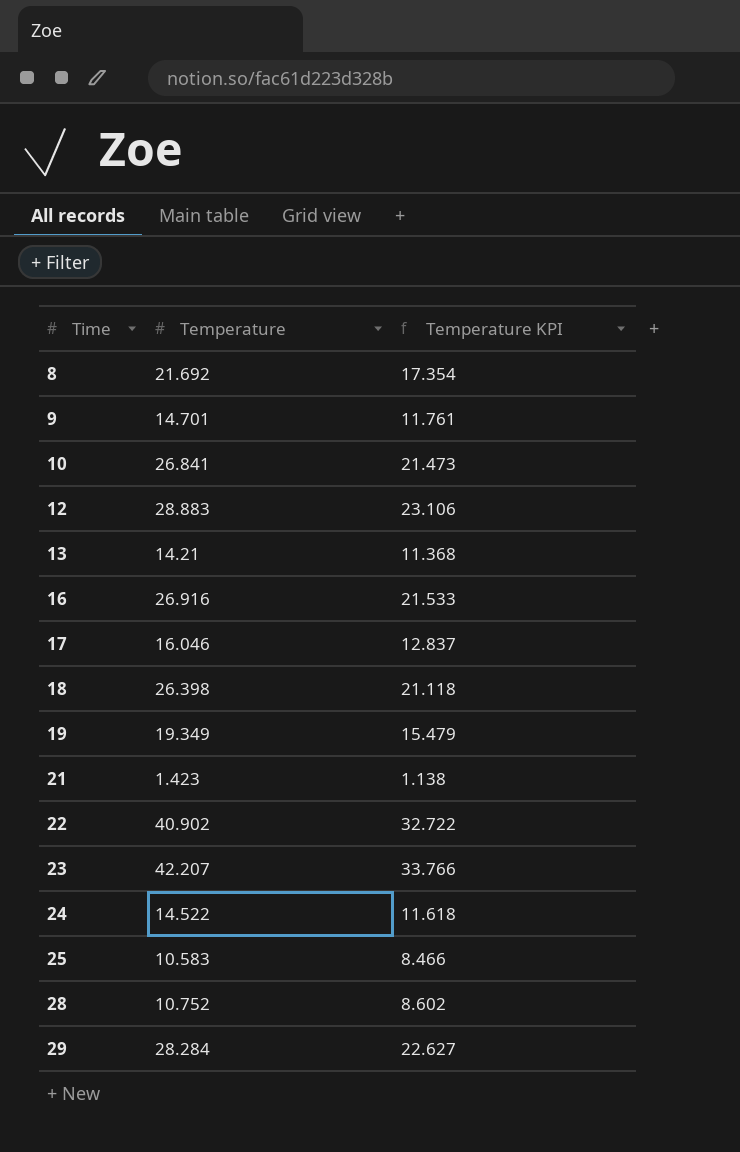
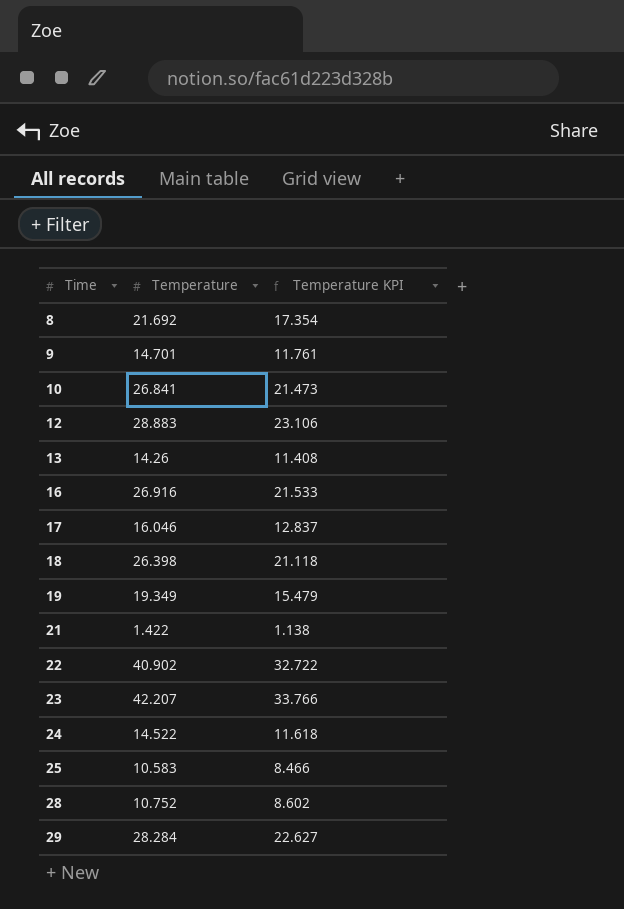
13 | Temperature: 14.21 -> 14.26
13 | Temperature KPI: 11.368 -> 11.408
21 | Temperature: 1.423 -> 1.422

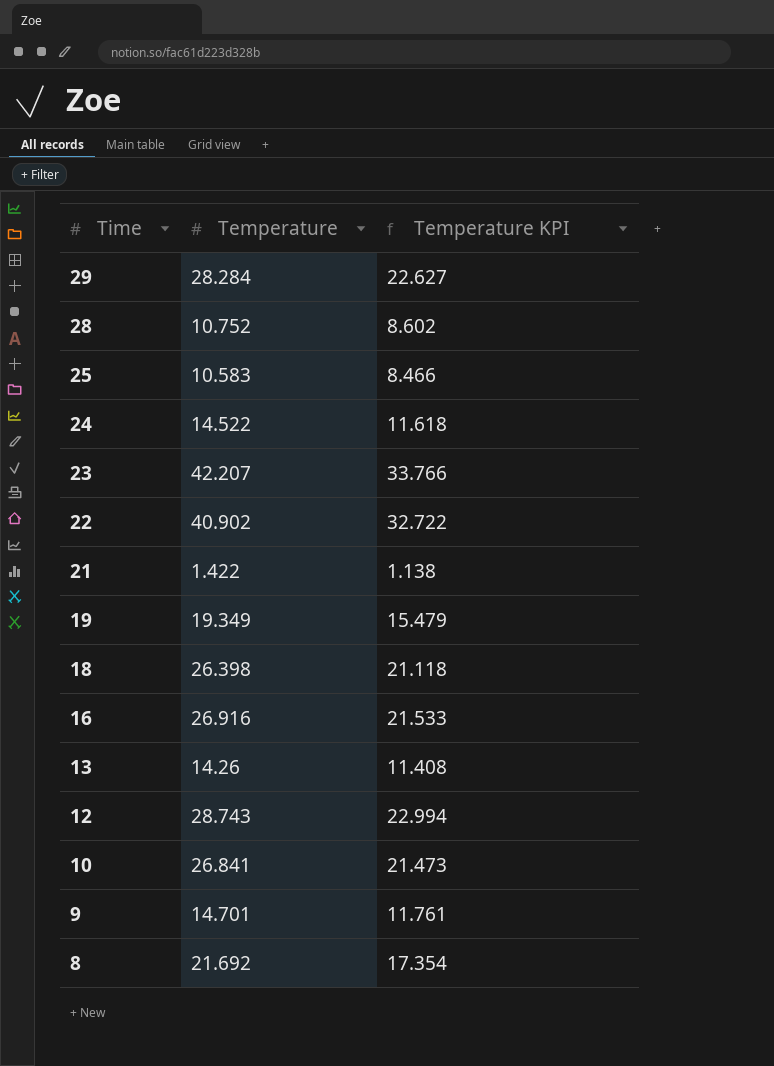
row order: Time ascending -> Time descending
row 17: 16.046 | 12.837 -> none
12 | Temperature: 28.883 -> 28.743
12 | Temperature KPI: 23.106 -> 22.994

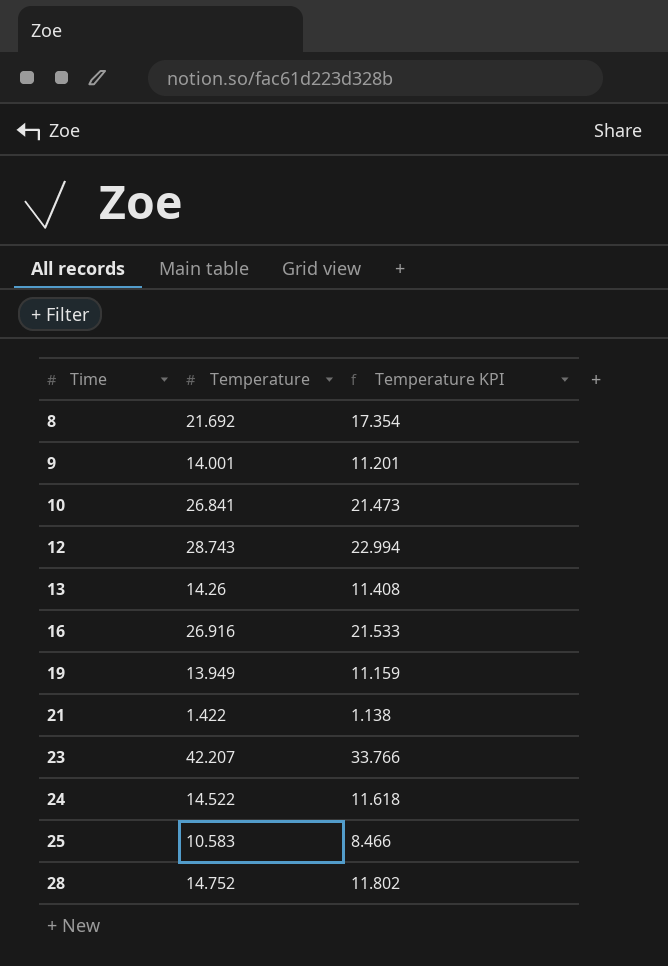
row order: Time descending -> Time ascending
row 29: 28.284 | 22.627 -> none
row 22: 40.902 | 32.722 -> none
row 18: 26.398 | 21.118 -> none
9 | Temperature: 14.701 -> 14.001
9 | Temperature KPI: 11.761 -> 11.201
19 | Temperature: 19.349 -> 13.949
19 | Temperature KPI: 15.479 -> 11.159
28 | Temperature: 10.752 -> 14.752
28 | Temperature KPI: 8.602 -> 11.802

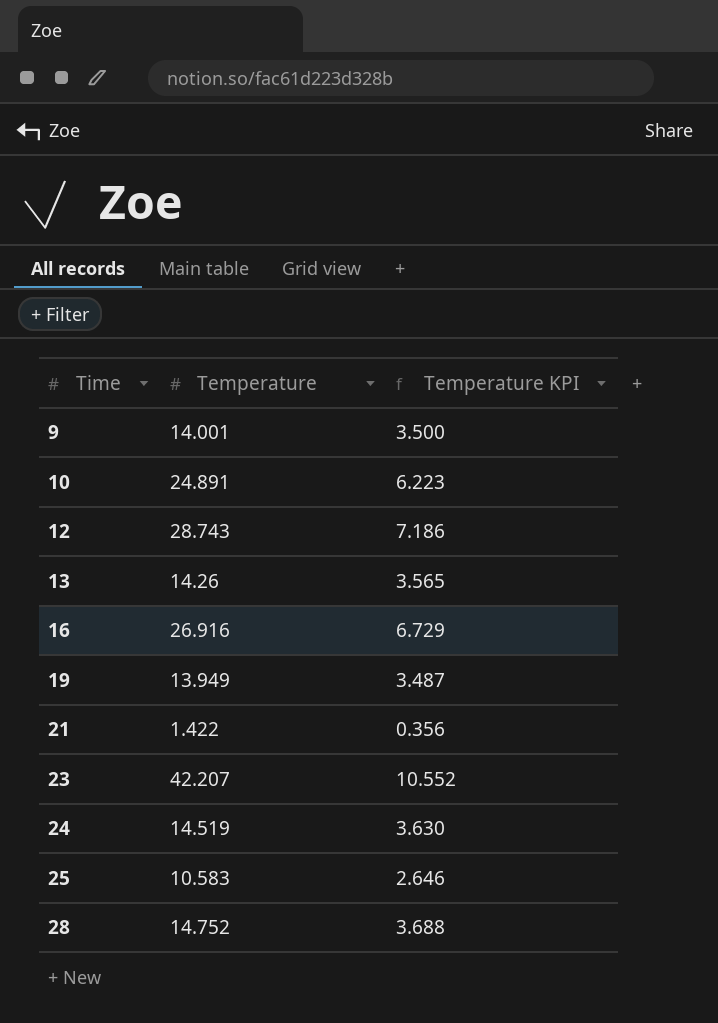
column Temperature KPI | formula: [Temperature] * 0.8 -> [Temperature] * 0.25
row 8: 21.692 | 17.354 -> none
10 | Temperature: 26.841 -> 24.891
24 | Temperature: 14.522 -> 14.519

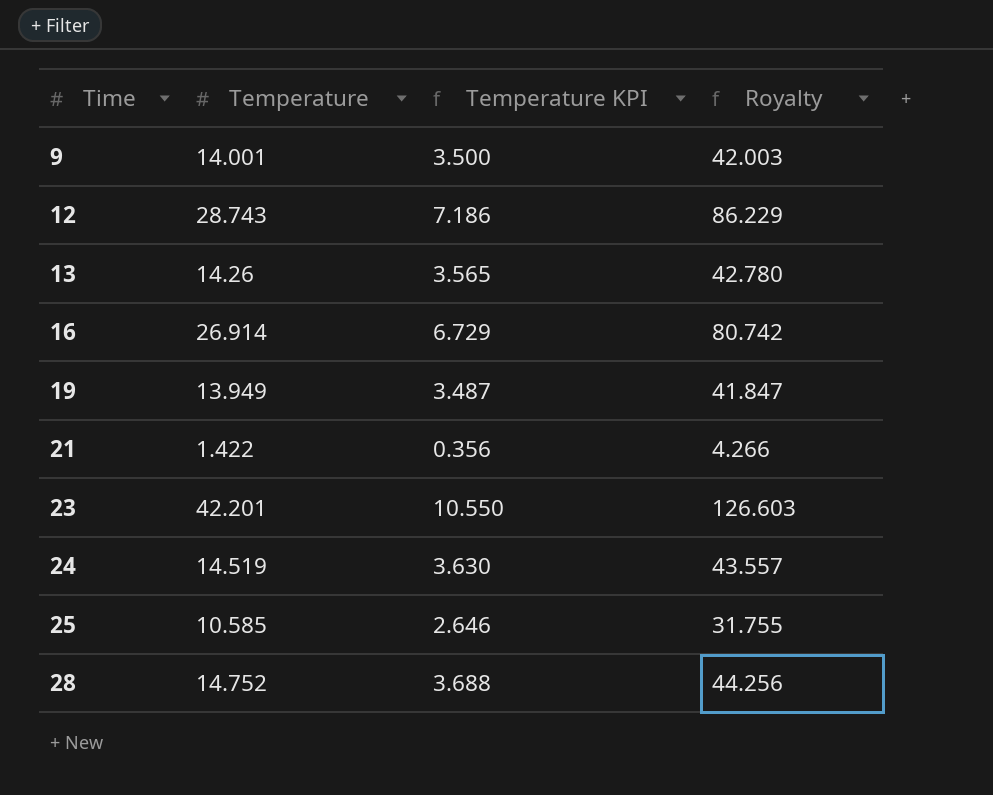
column Royalty | formula: none -> [Temperature] * 3
row 10: 24.891 | 6.223 -> none
16 | Temperature: 26.916 -> 26.914
23 | Temperature: 42.207 -> 42.201
23 | Temperature KPI: 10.552 -> 10.550
25 | Temperature: 10.583 -> 10.585

